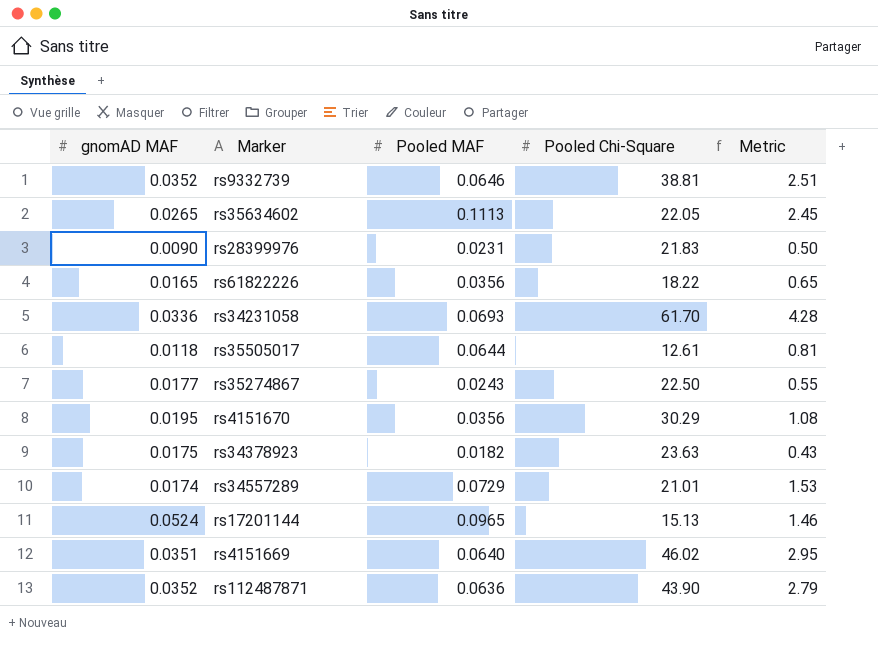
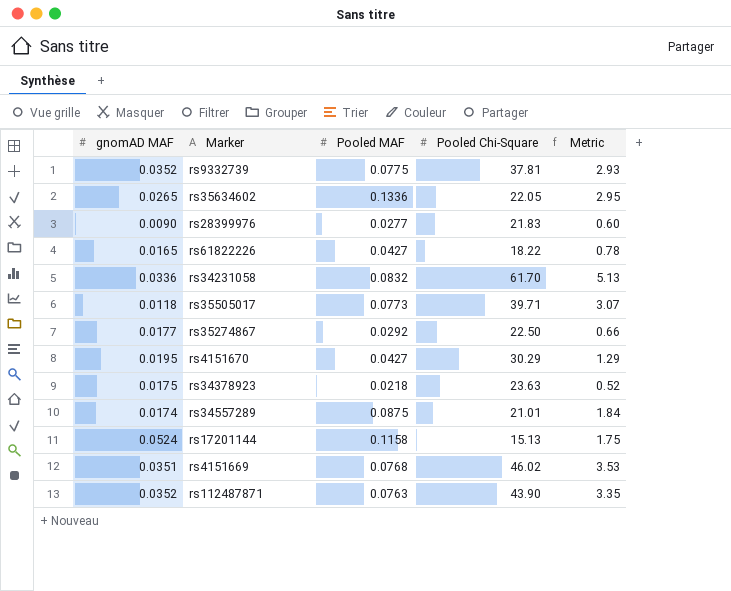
rs9332739 | Pooled MAF: 0.0646 -> 0.0775
rs9332739 | Pooled Chi-Square: 38.81 -> 37.81
rs9332739 | Metric: 2.51 -> 2.93
rs35634602 | Pooled MAF: 0.1113 -> 0.1336
rs35634602 | Metric: 2.45 -> 2.95
rs28399976 | Pooled MAF: 0.0231 -> 0.0277
rs28399976 | Metric: 0.50 -> 0.60
rs61822226 | Pooled MAF: 0.0356 -> 0.0427
rs61822226 | Metric: 0.65 -> 0.78
rs34231058 | Pooled MAF: 0.0693 -> 0.0832
rs34231058 | Metric: 4.28 -> 5.13
rs35505017 | Pooled MAF: 0.0644 -> 0.0773
rs35505017 | Pooled Chi-Square: 12.61 -> 39.71
rs35505017 | Metric: 0.81 -> 3.07
rs35274867 | Pooled MAF: 0.0243 -> 0.0292
rs35274867 | Metric: 0.55 -> 0.66
rs4151670 | Pooled MAF: 0.0356 -> 0.0427
rs4151670 | Metric: 1.08 -> 1.29
rs34378923 | Pooled MAF: 0.0182 -> 0.0218
rs34378923 | Metric: 0.43 -> 0.52
rs34557289 | Pooled MAF: 0.0729 -> 0.0875
rs34557289 | Metric: 1.53 -> 1.84
rs17201144 | Pooled MAF: 0.0965 -> 0.1158
rs17201144 | Metric: 1.46 -> 1.75
rs4151669 | Pooled MAF: 0.0640 -> 0.0768
rs4151669 | Metric: 2.95 -> 3.53
rs112487871 | Pooled MAF: 0.0636 -> 0.0763
rs112487871 | Metric: 2.79 -> 3.35

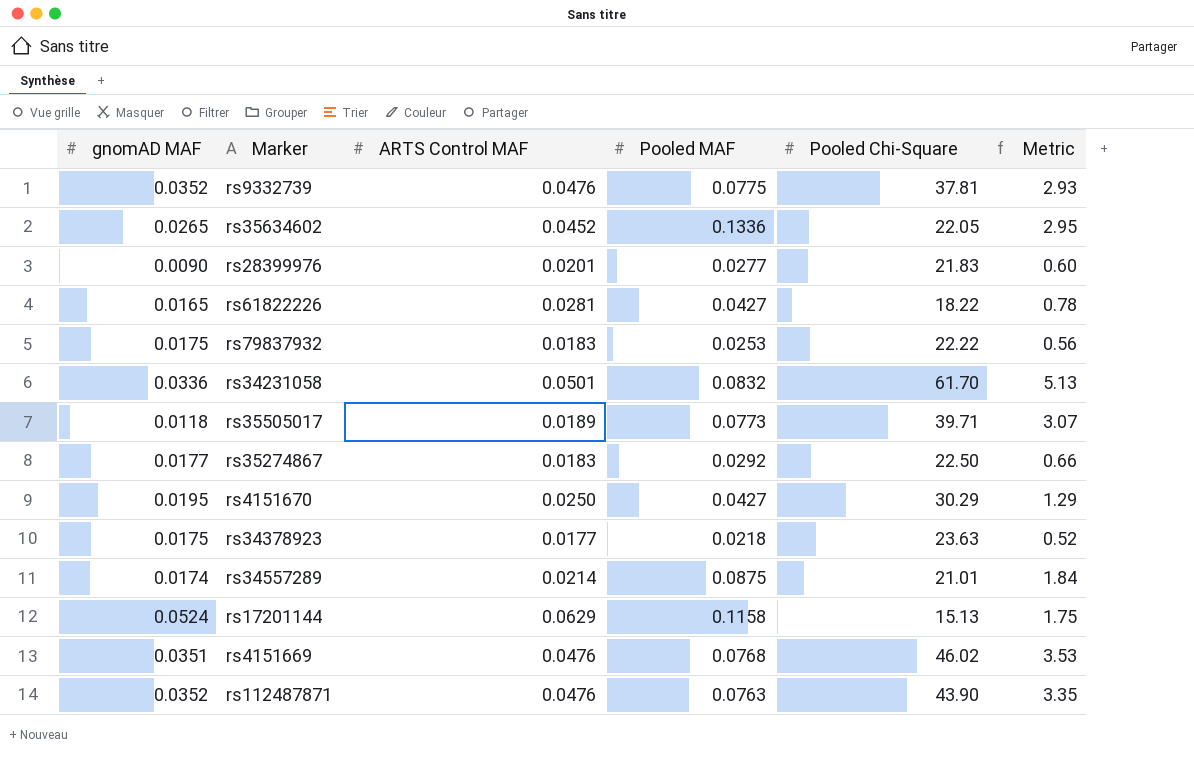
column ARTS Control MAF | position: none -> 3
row rs79837932: none -> 0.0175 | 0.0183 | 0.0253 | 22.22 | 0.56

